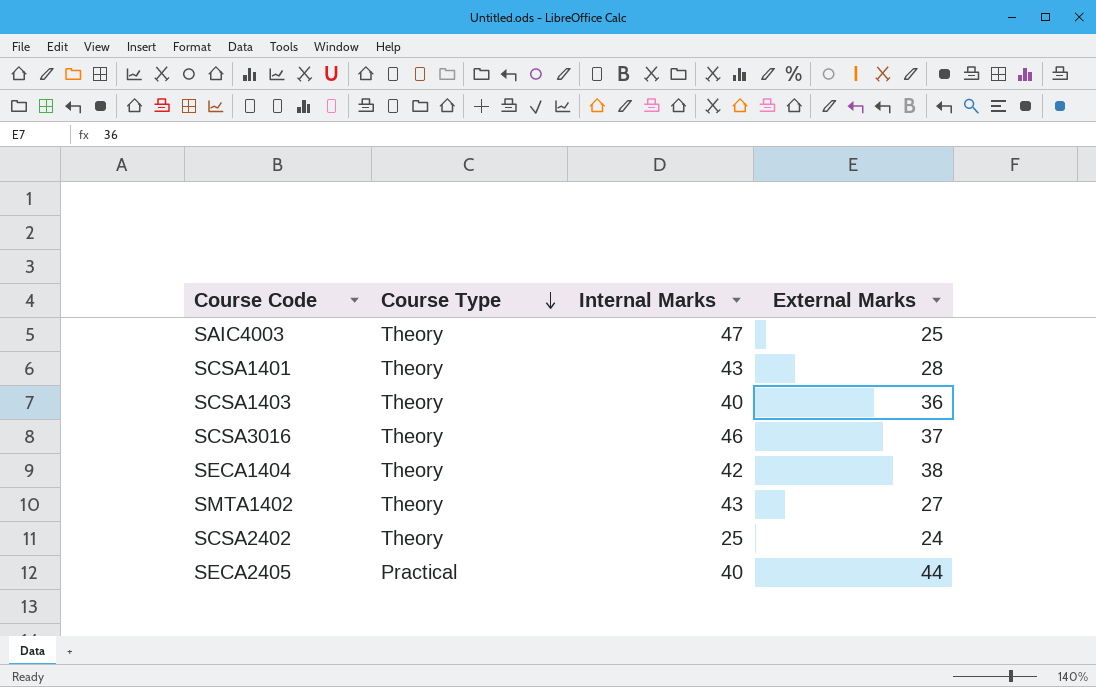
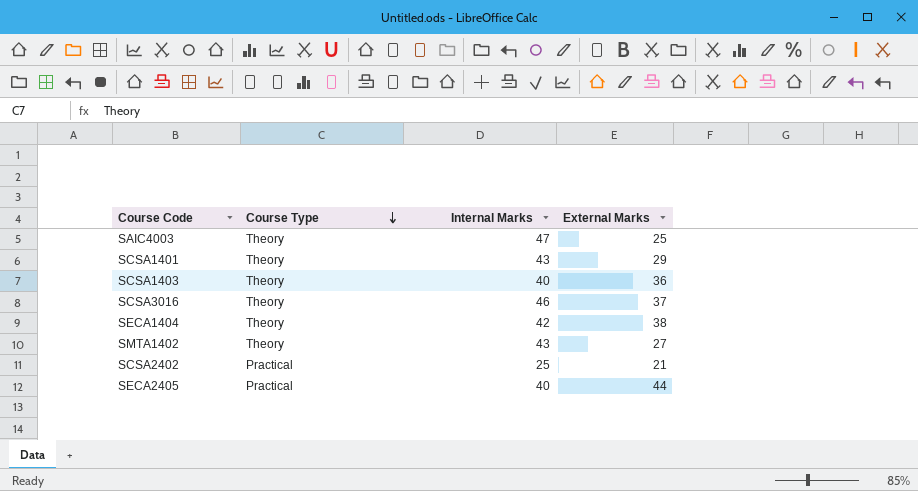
SCSA1401 | External Marks: 28 -> 29
SCSA2402 | Course Type: Theory -> Practical
SCSA2402 | External Marks: 24 -> 21

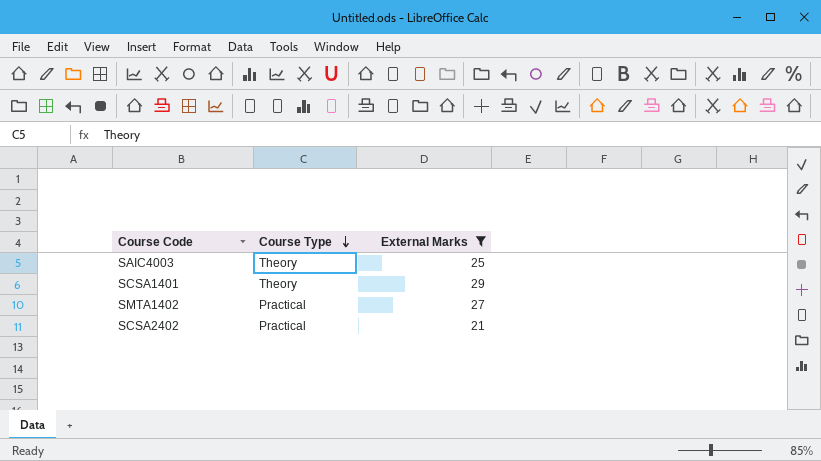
filter: none -> External Marks <= 29
column Internal Marks | position: 3 -> none
SMTA1402 | Course Type: Theory -> Practical

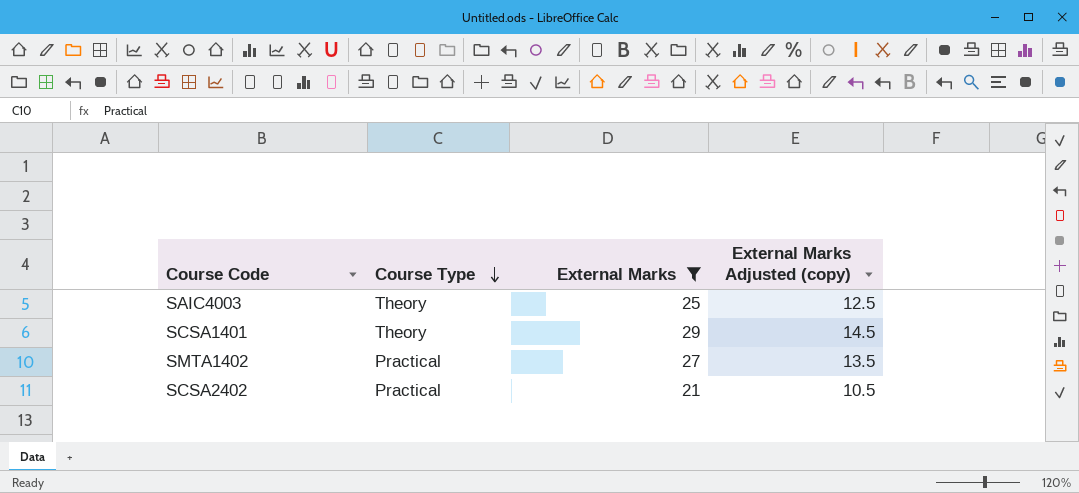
column External Marks Adjusted (copy) | formula: none -> [External Marks] * 0.5

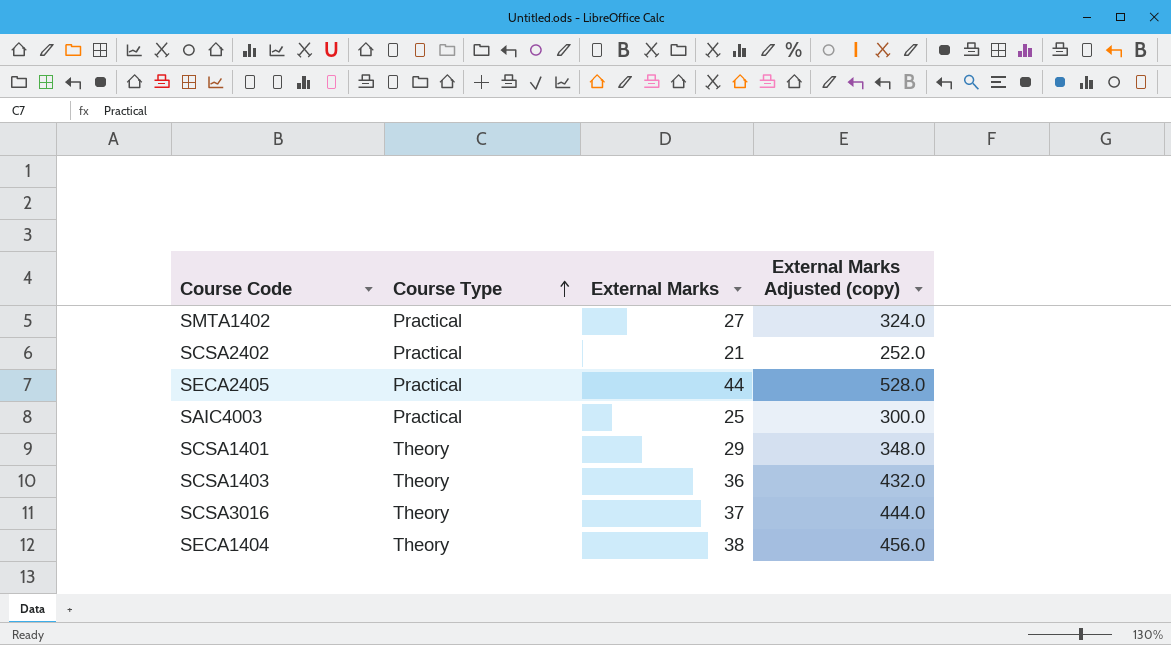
filter: External Marks <= 29 -> none
row order: Course Type descending -> Course Type ascending
column External Marks Adjusted (copy) | formula: [External Marks] * 0.5 -> [External Marks] * 12
SAIC4003 | Course Type: Theory -> Practical

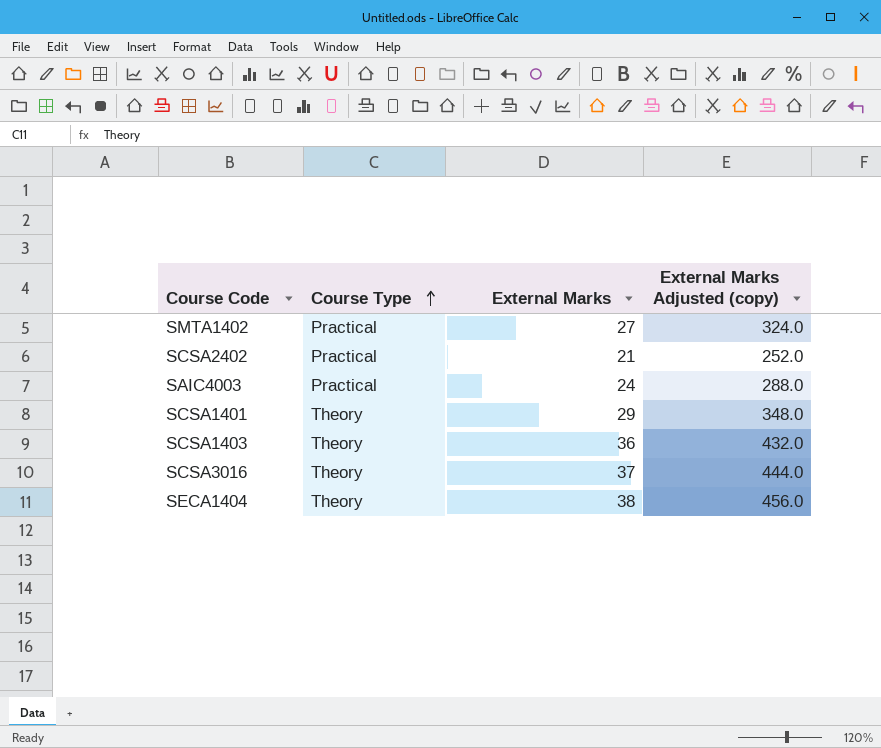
row SECA2405: Practical | 44 | 528.0 -> none
SAIC4003 | External Marks: 25 -> 24
SAIC4003 | External Marks Adjusted (copy): 300.0 -> 288.0

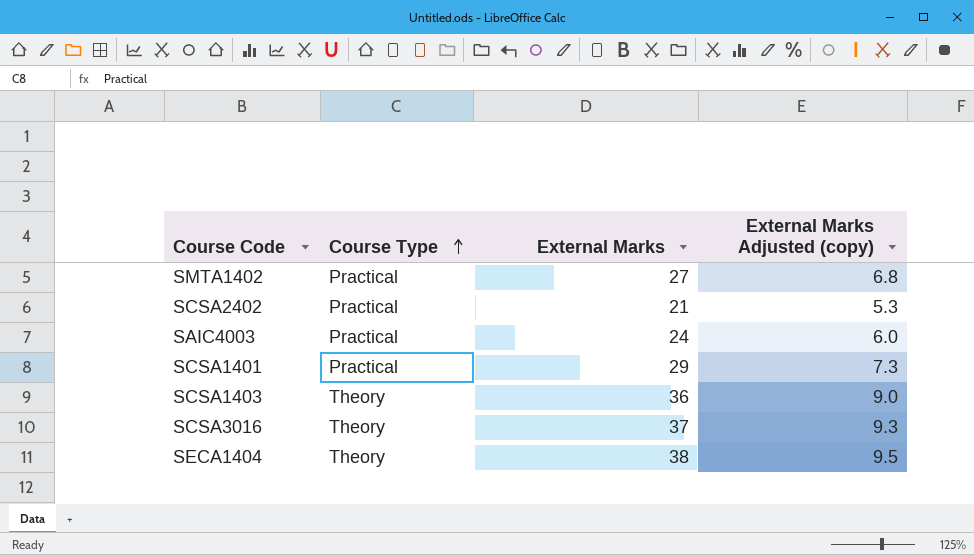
column External Marks Adjusted (copy) | formula: [External Marks] * 12 -> [External Marks] * 0.25
SCSA1401 | Course Type: Theory -> Practical

